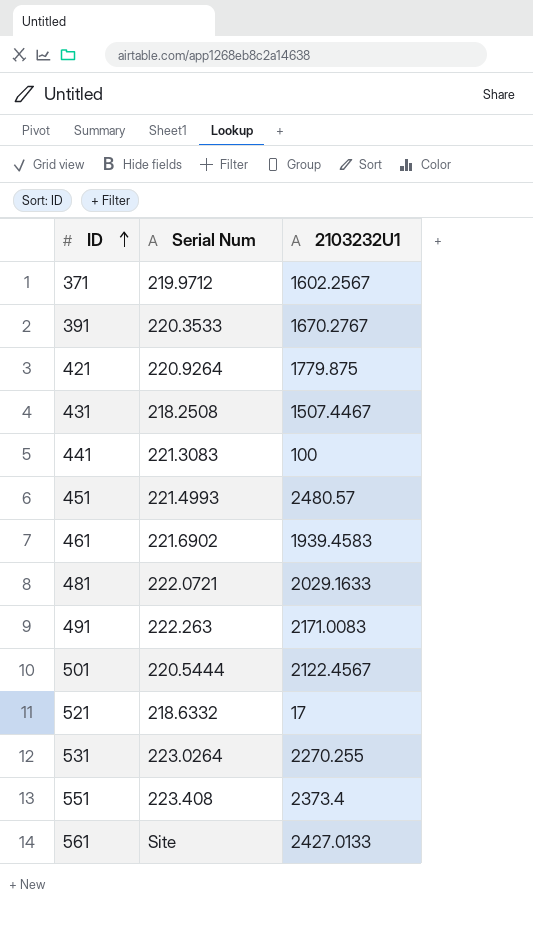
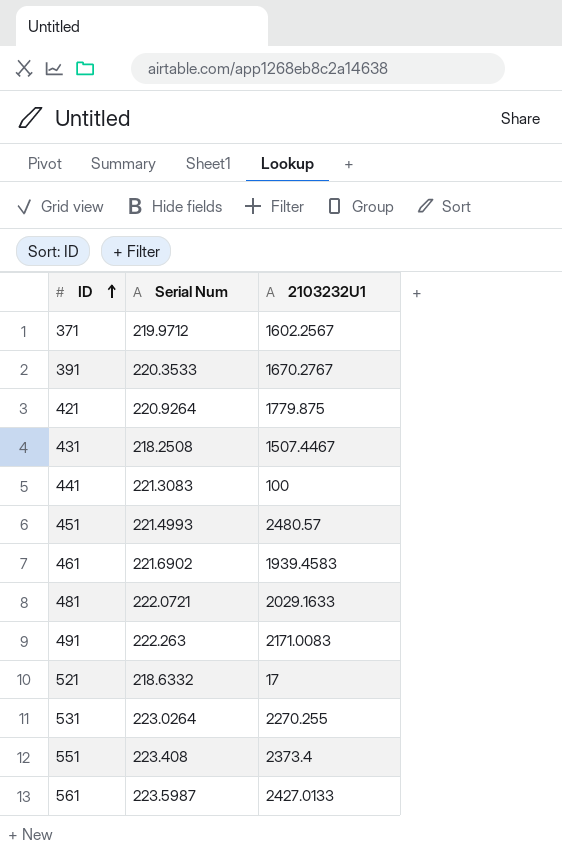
row 501: 220.5444 | 2122.4567 -> none
561 | Serial Num: Site -> 223.5987

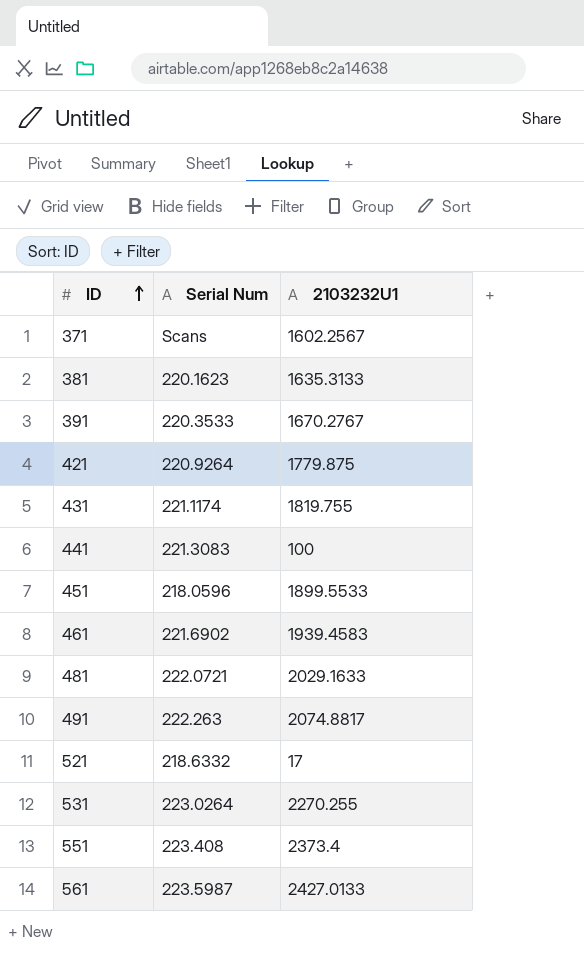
371 | Serial Num: 219.9712 -> Scans
row 381: none -> 220.1623 | 1635.3133
431 | Serial Num: 218.2508 -> 221.1174
431 | 2103232U1: 1507.4467 -> 1819.755
451 | Serial Num: 221.4993 -> 218.0596
451 | 2103232U1: 2480.57 -> 1899.5533
491 | 2103232U1: 2171.0083 -> 2074.8817

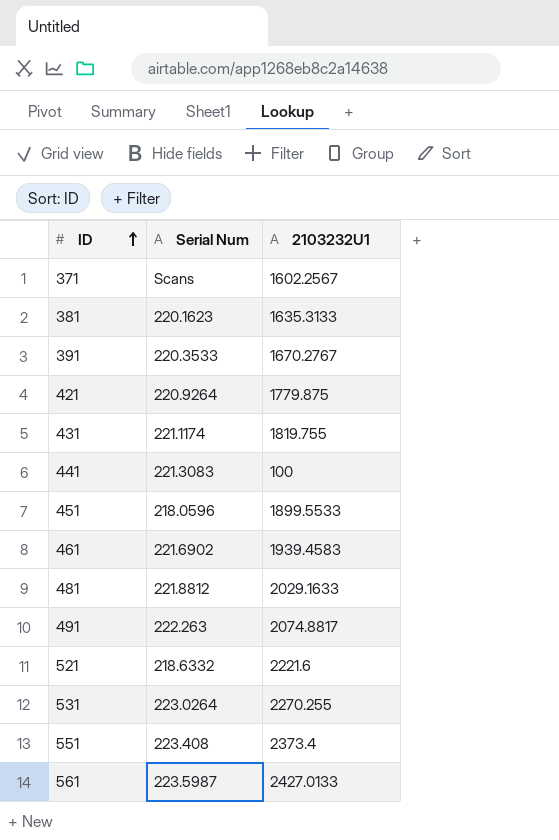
481 | Serial Num: 222.0721 -> 221.8812
521 | 2103232U1: 17 -> 2221.6

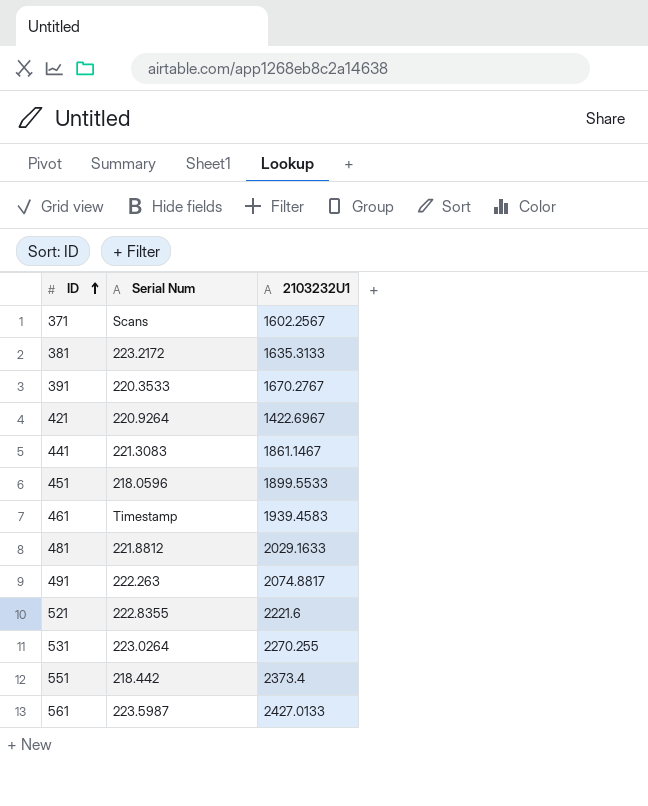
row 431: 221.1174 | 1819.755 -> none
381 | Serial Num: 220.1623 -> 223.2172
421 | 2103232U1: 1779.875 -> 1422.6967
441 | 2103232U1: 100 -> 1861.1467
461 | Serial Num: 221.6902 -> Timestamp
521 | Serial Num: 218.6332 -> 222.8355
551 | Serial Num: 223.408 -> 218.442

